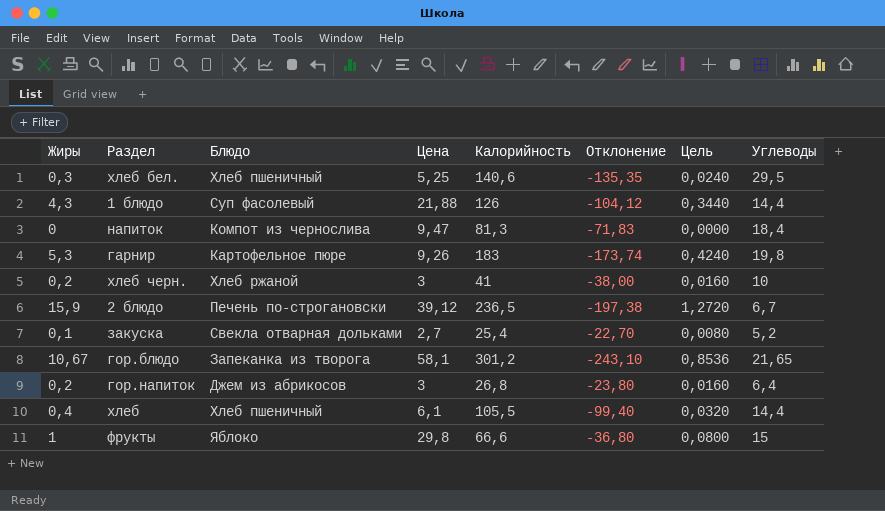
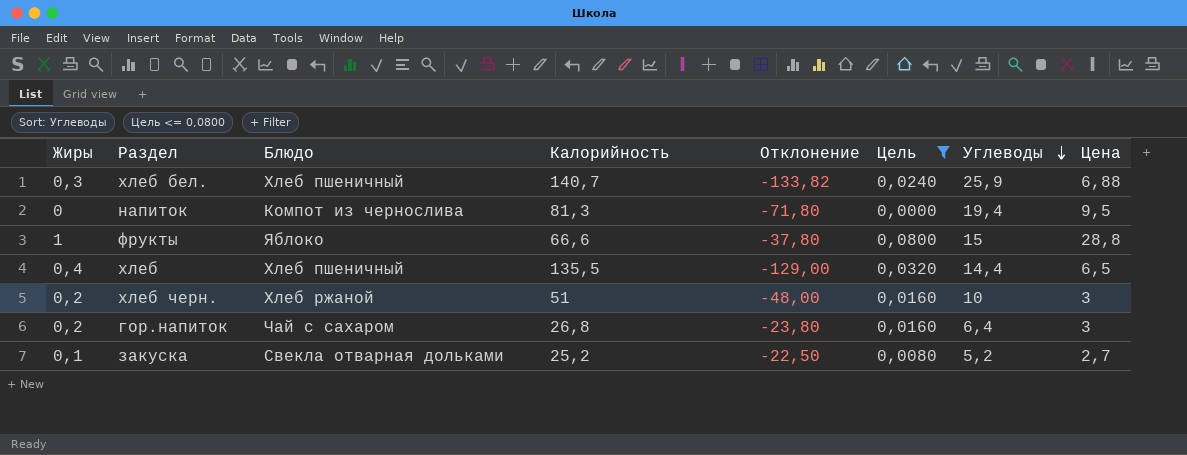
filter: none -> Цель <= 0,0800
row order: none -> Углеводы descending
column Цена | position: 4 -> 8
хлеб бел. | Калорийность: 140,6 -> 140,7
хлеб бел. | Отклонение: -135,35 -> -133,82
хлеб бел. | Углеводы: 29,5 -> 25,9
хлеб бел. | Цена: 5,25 -> 6,88
напиток | Отклонение: -71,83 -> -71,80
напиток | Углеводы: 18,4 -> 19,4
напиток | Цена: 9,47 -> 9,5
фрукты | Отклонение: -36,80 -> -37,80
фрукты | Цена: 29,8 -> 28,8
хлеб | Калорийность: 105,5 -> 135,5
хлеб | Отклонение: -99,40 -> -129,00
хлеб | Цена: 6,1 -> 6,5
хлеб черн. | Калорийность: 41 -> 51
хлеб черн. | Отклонение: -38,00 -> -48,00
гор.напиток | Блюдо: Джем из абрикосов -> Чай с сахаром
закуска | Калорийность: 25,4 -> 25,2
закуска | Отклонение: -22,70 -> -22,50

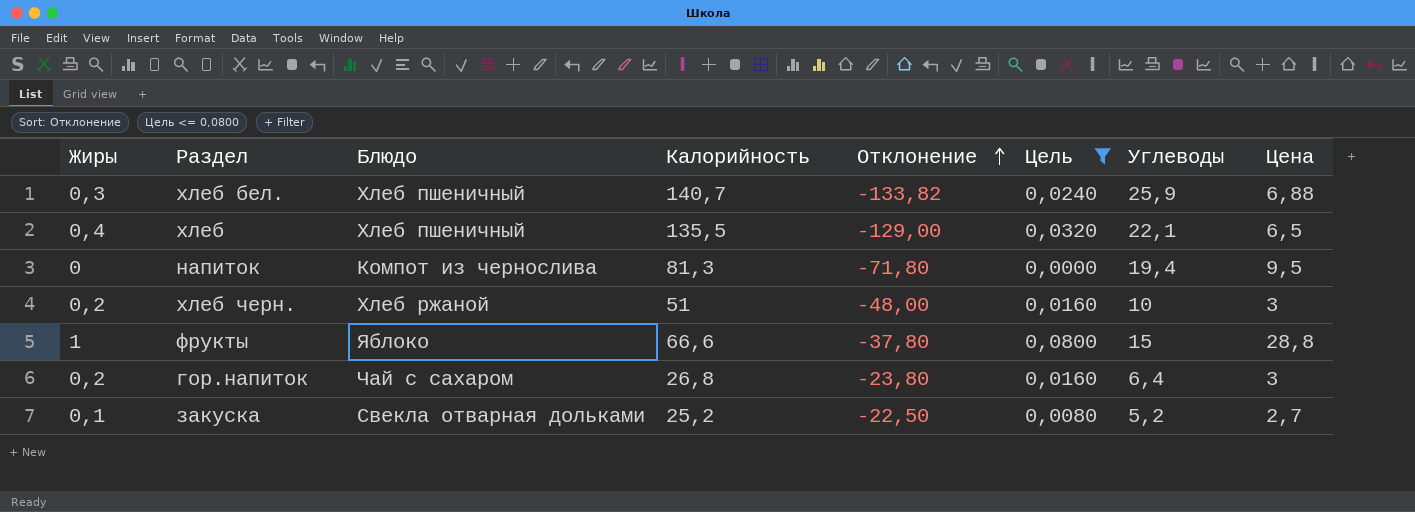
row order: Углеводы descending -> Отклонение ascending
хлеб | Углеводы: 14,4 -> 22,1

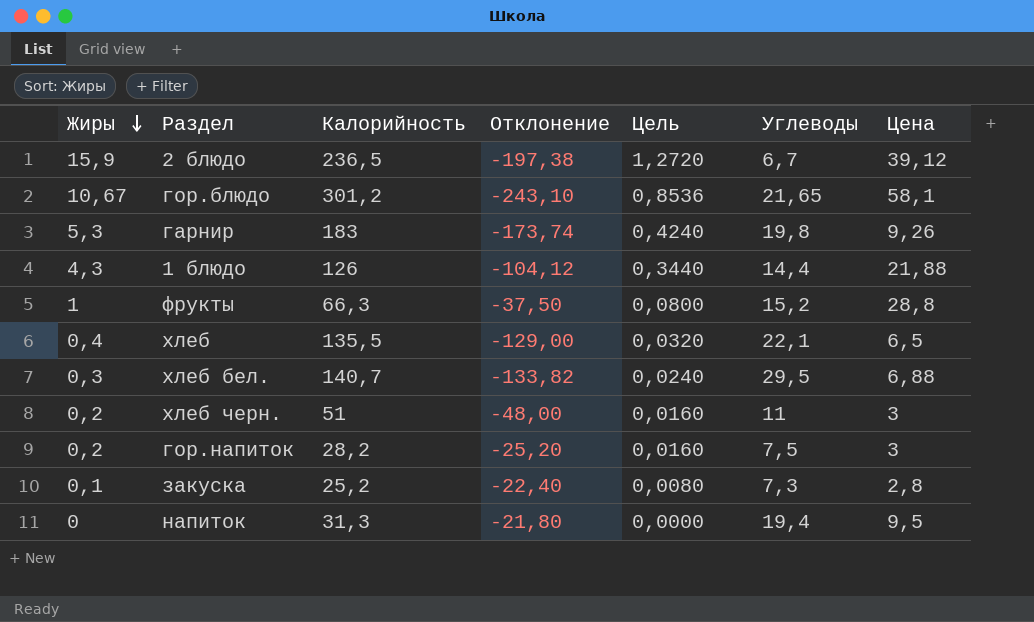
filter: Цель <= 0,0800 -> none
row order: Отклонение ascending -> Жиры descending
column Блюдо | position: 3 -> none
фрукты | Калорийность: 66,6 -> 66,3
фрукты | Отклонение: -37,80 -> -37,50
фрукты | Углеводы: 15 -> 15,2
хлеб бел. | Углеводы: 25,9 -> 29,5
хлеб черн. | Углеводы: 10 -> 11
гор.напиток | Калорийность: 26,8 -> 28,2
гор.напиток | Отклонение: -23,80 -> -25,20
гор.напиток | Углеводы: 6,4 -> 7,5
закуска | Отклонение: -22,50 -> -22,40
закуска | Углеводы: 5,2 -> 7,3
закуска | Цена: 2,7 -> 2,8
напиток | Калорийность: 81,3 -> 31,3
напиток | Отклонение: -71,80 -> -21,80

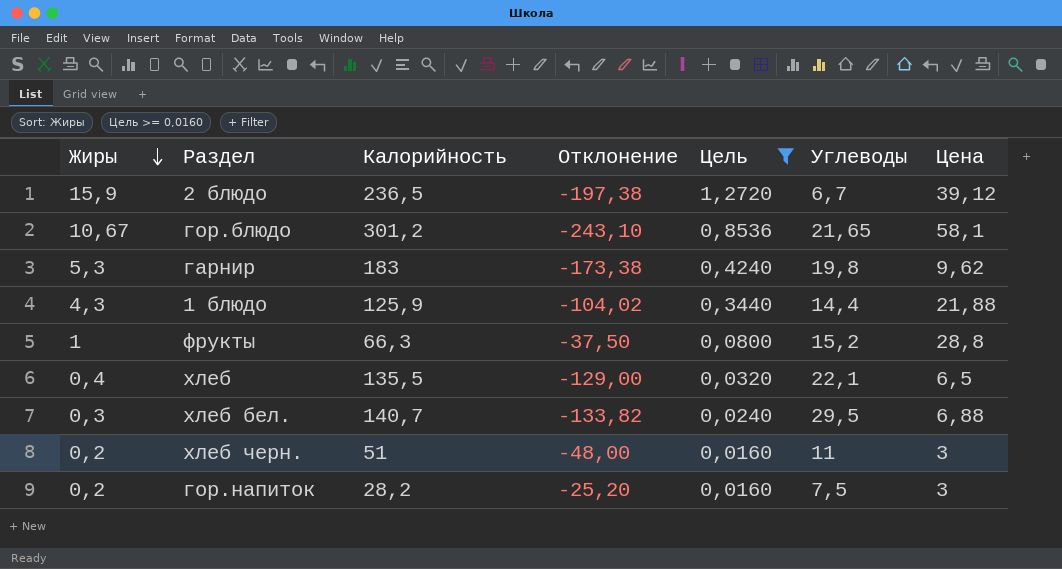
filter: none -> Цель >= 0,0160
гарнир | Отклонение: -173,74 -> -173,38
гарнир | Цена: 9,26 -> 9,62
1 блюдо | Калорийность: 126 -> 125,9
1 блюдо | Отклонение: -104,12 -> -104,02

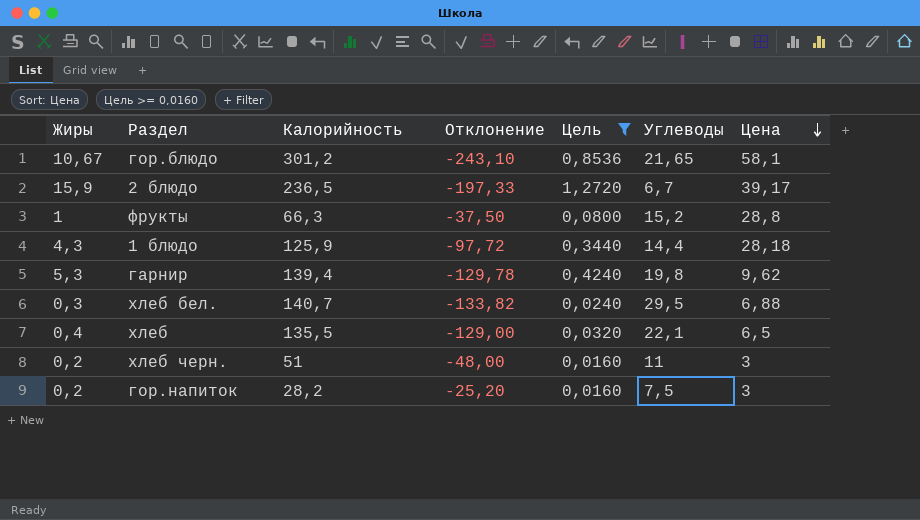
row order: Жиры descending -> Цена descending
2 блюдо | Отклонение: -197,38 -> -197,33
2 блюдо | Цена: 39,12 -> 39,17
1 блюдо | Отклонение: -104,02 -> -97,72
1 блюдо | Цена: 21,88 -> 28,18
гарнир | Калорийность: 183 -> 139,4
гарнир | Отклонение: -173,38 -> -129,78

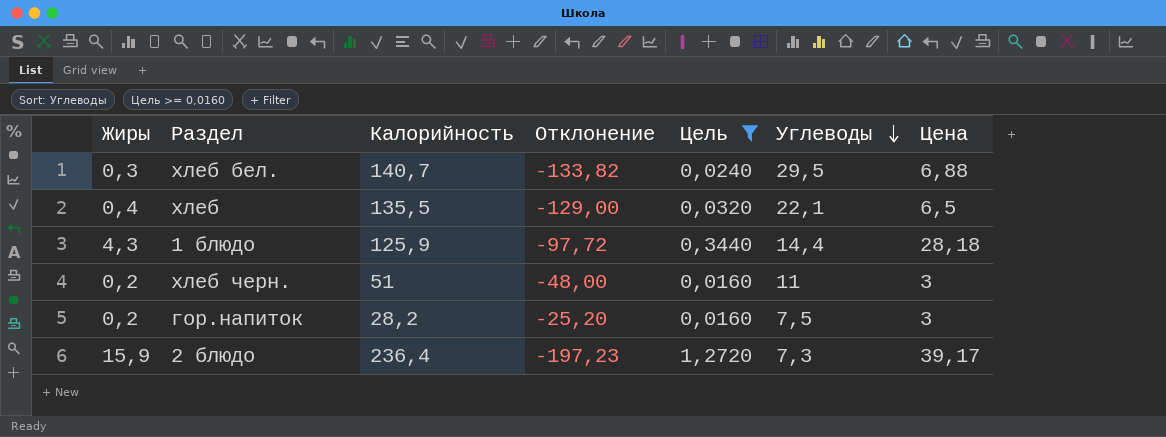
row order: Цена descending -> Углеводы descending
row гор.блюдо: 10,67 | 301,2 | -243,10 | 0,8536 | 21,65 | 58,1 -> none
row фрукты: 1 | 66,3 | -37,50 | 0,0800 | 15,2 | 28,8 -> none
row гарнир: 5,3 | 139,4 | -129,78 | 0,4240 | 19,8 | 9,62 -> none
2 блюдо | Калорийность: 236,5 -> 236,4
2 блюдо | Отклонение: -197,33 -> -197,23
2 блюдо | Углеводы: 6,7 -> 7,3

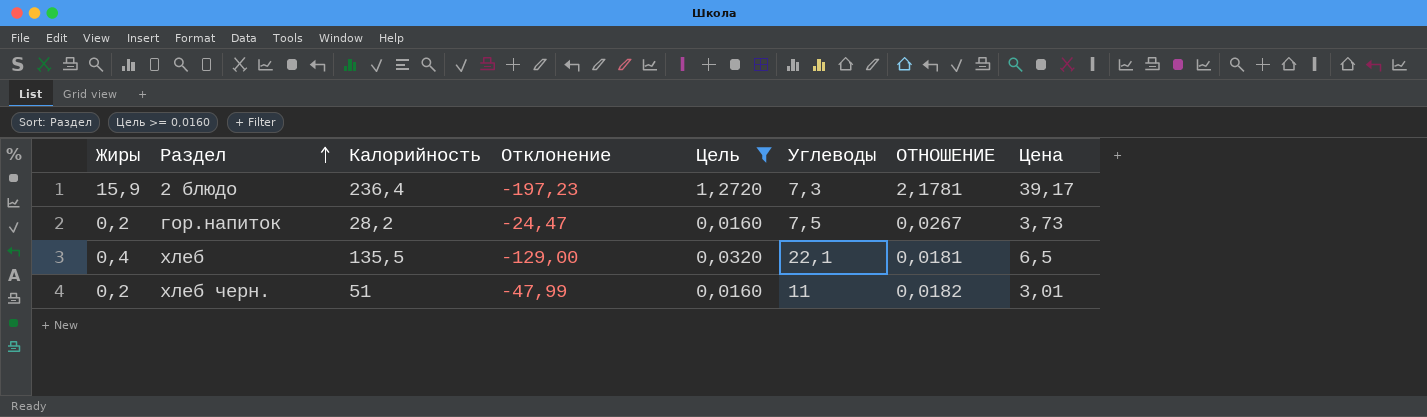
row order: Углеводы descending -> Раздел ascending
column ОТНОШЕНИЕ | formula: none -> [Жиры] / [Углеводы]
row хлеб бел.: 0,3 | 140,7 | -133,82 | 0,0240 | 29,5 | 6,88 -> none
row 1 блюдо: 4,3 | 125,9 | -97,72 | 0,3440 | 14,4 | 28,18 -> none
гор.напиток | Отклонение: -25,20 -> -24,47
гор.напиток | Цена: 3 -> 3,73
хлеб черн. | Отклонение: -48,00 -> -47,99
хлеб черн. | Цена: 3 -> 3,01

